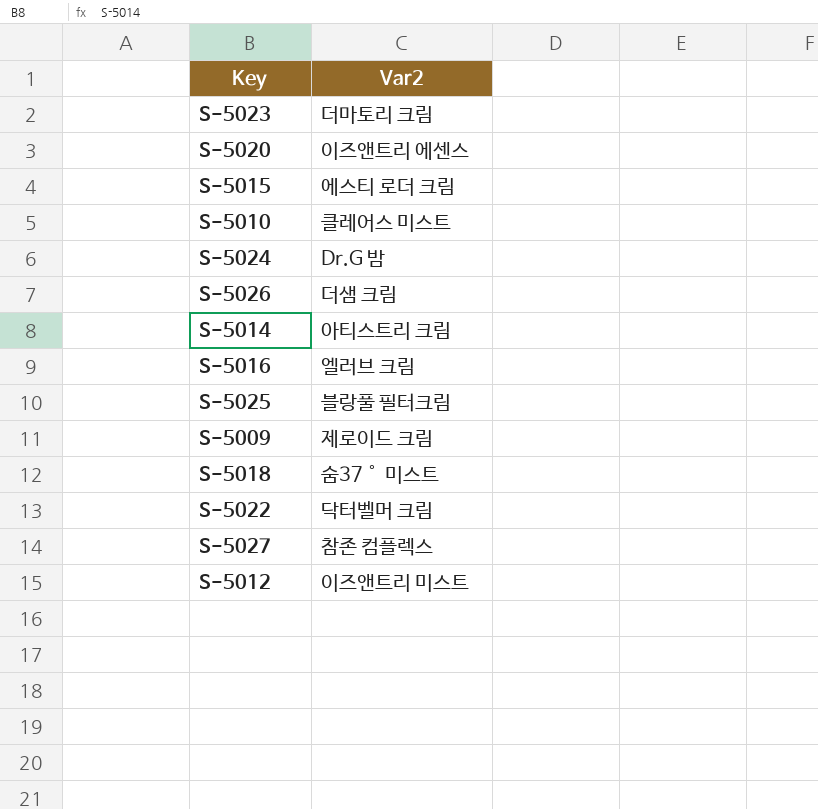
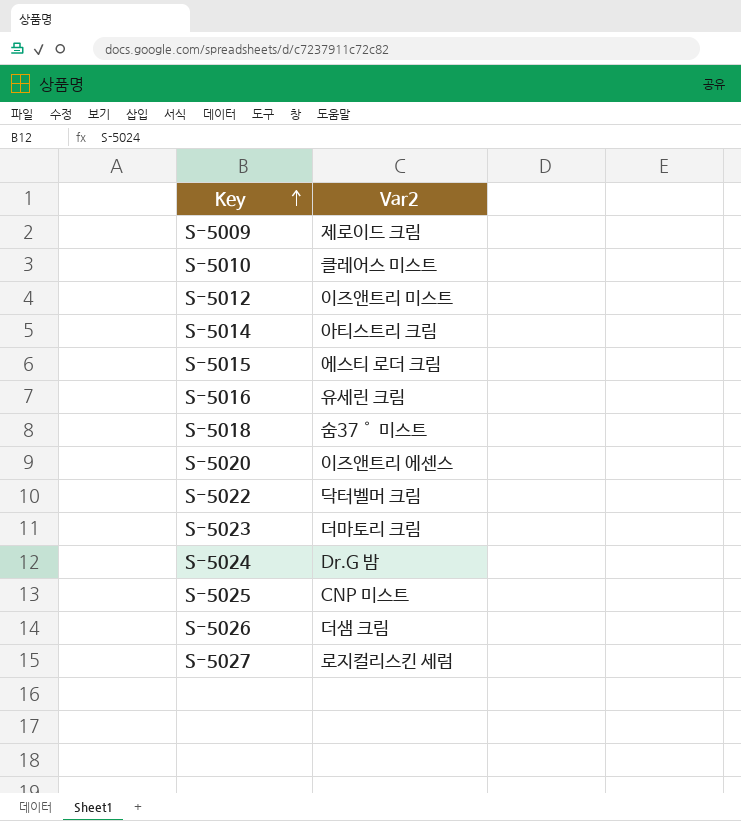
row order: none -> Key ascending
S-5016 | Var2: 엘러브 크림 -> 유세린 크림
S-5025 | Var2: 블랑풀 필터크림 -> CNP 미스트
S-5027 | Var2: 참존 컴플렉스 -> 로지컬리스킨 세럼

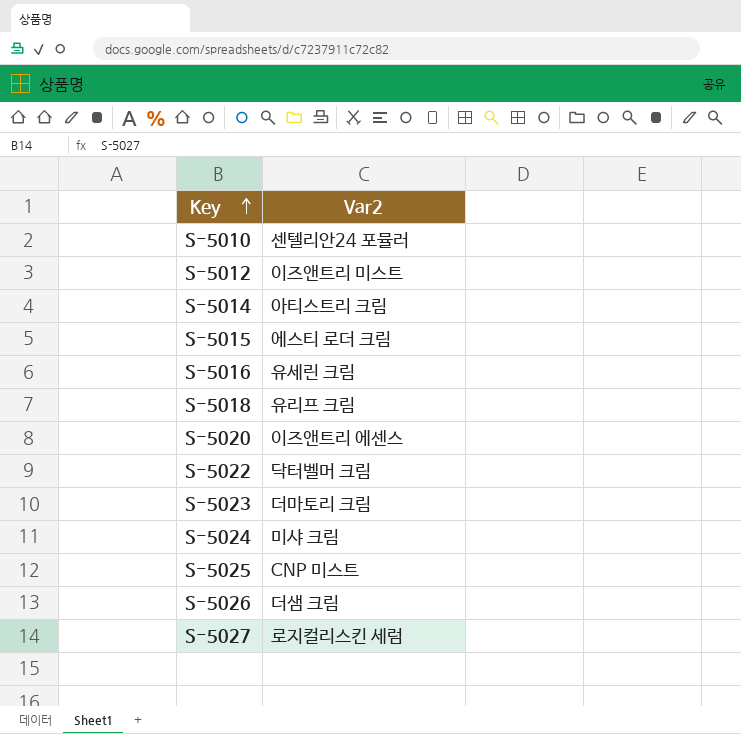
row S-5009: 제로이드 크림 -> none
S-5010 | Var2: 클레어스 미스트 -> 센텔리안24 포뮬러
S-5018 | Var2: 숨37˚ 미스트 -> 유리프 크림
S-5024 | Var2: Dr.G 밤 -> 미샤 크림

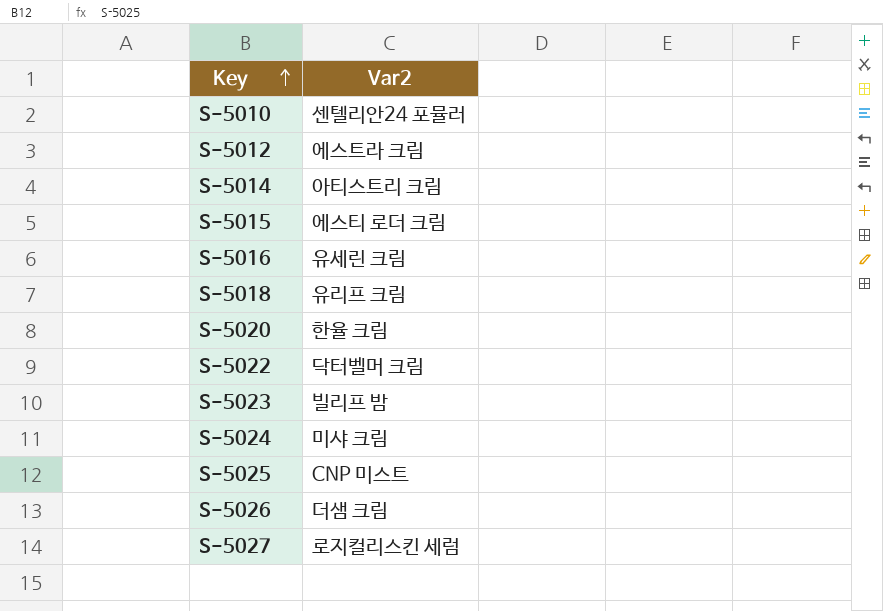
S-5012 | Var2: 이즈앤트리 미스트 -> 에스트라 크림
S-5020 | Var2: 이즈앤트리 에센스 -> 한율 크림
S-5023 | Var2: 더마토리 크림 -> 빌리프 밤

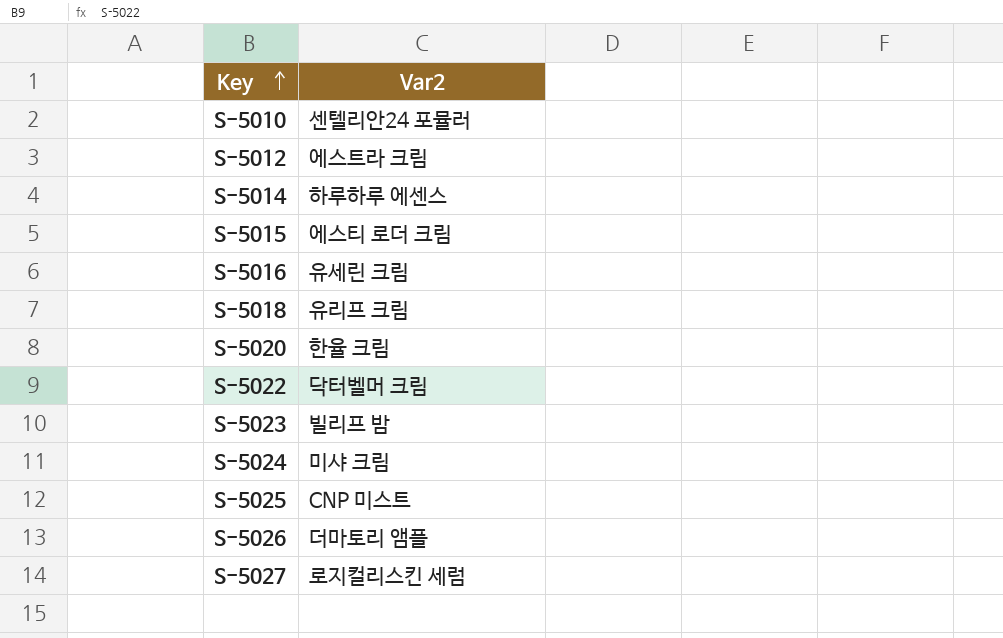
S-5014 | Var2: 아티스트리 크림 -> 하루하루 에센스
S-5026 | Var2: 더샘 크림 -> 더마토리 앰플

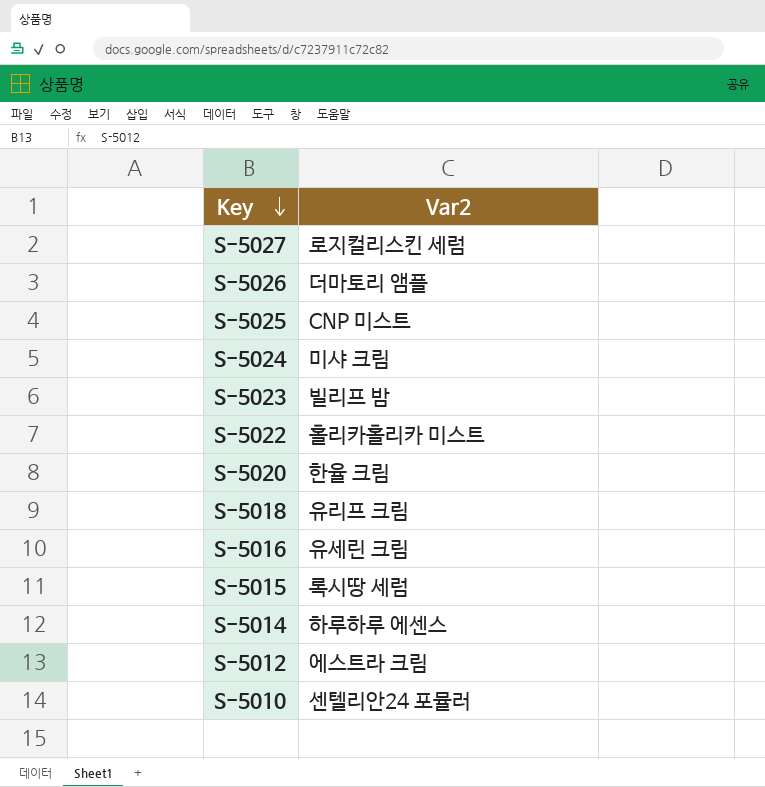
row order: Key ascending -> Key descending
S-5022 | Var2: 닥터벨머 크림 -> 홀리카홀리카 미스트
S-5015 | Var2: 에스티 로더 크림 -> 록시땅 세럼

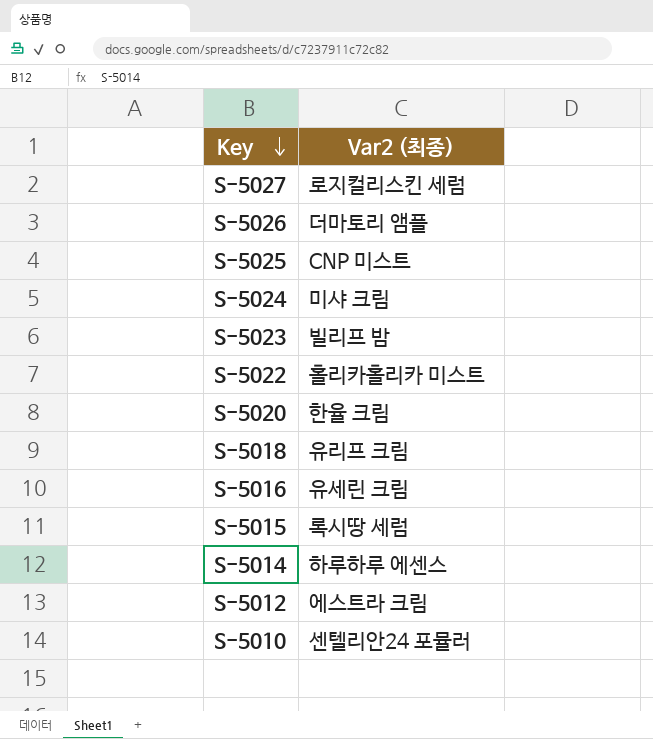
column name: Var2 -> Var2 (최종)

